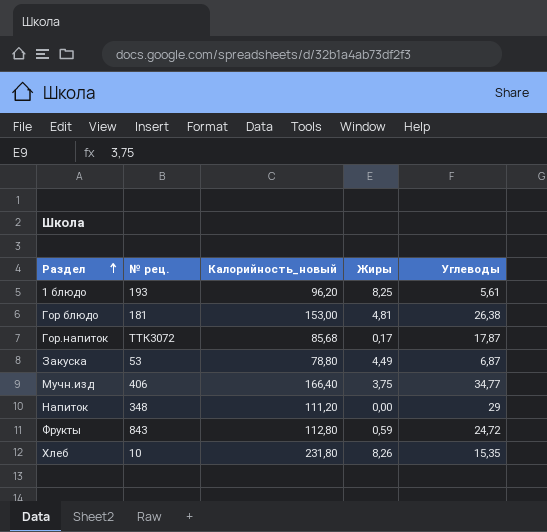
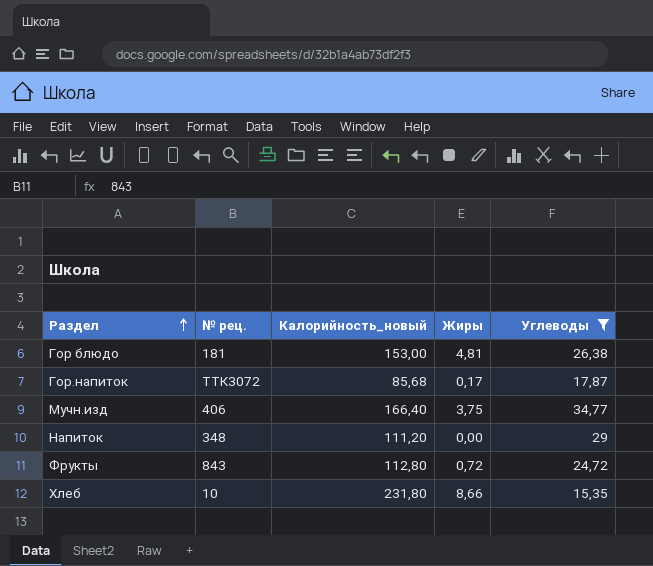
filter: none -> Углеводы >= 15,35
Фрукты | Жиры: 0,59 -> 0,72
Хлеб | Жиры: 8,26 -> 8,66

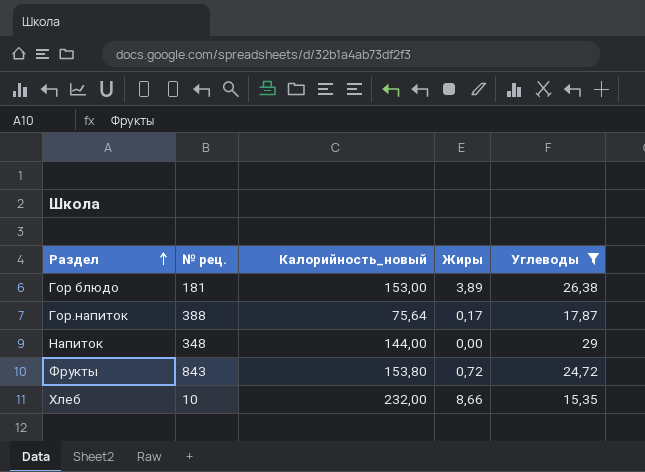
row Мучн.изд: 406 | 166,40 | 3,75 | 34,77 -> none
Гор блюдо | Жиры: 4,81 -> 3,89
Гор.напиток | № рец.: ТТК3072 -> 388
Гор.напиток | Калорийность_новый: 85,68 -> 75,64
Напиток | Калорийность_новый: 111,20 -> 144,00
Фрукты | Калорийность_новый: 112,80 -> 153,80
Хлеб | Калорийность_новый: 231,80 -> 232,00

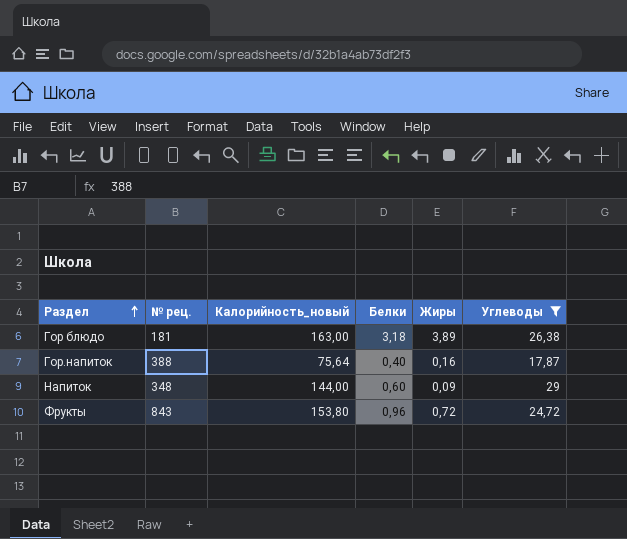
column Белки | position: none -> 4
row Хлеб: 10 | 232,00 | 8,66 | 15,35 -> none
Гор блюдо | Калорийность_новый: 153,00 -> 163,00
Гор.напиток | Жиры: 0,17 -> 0,16
Напиток | Жиры: 0,00 -> 0,09

